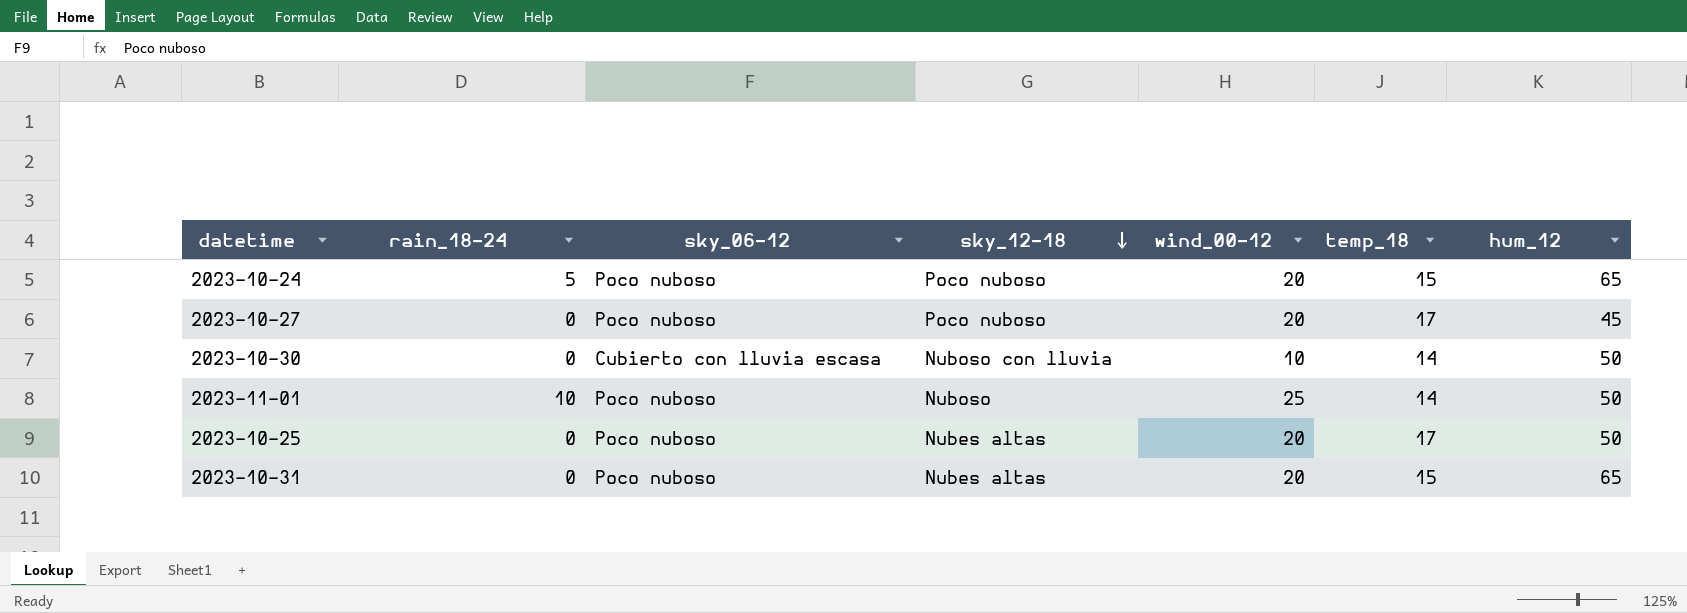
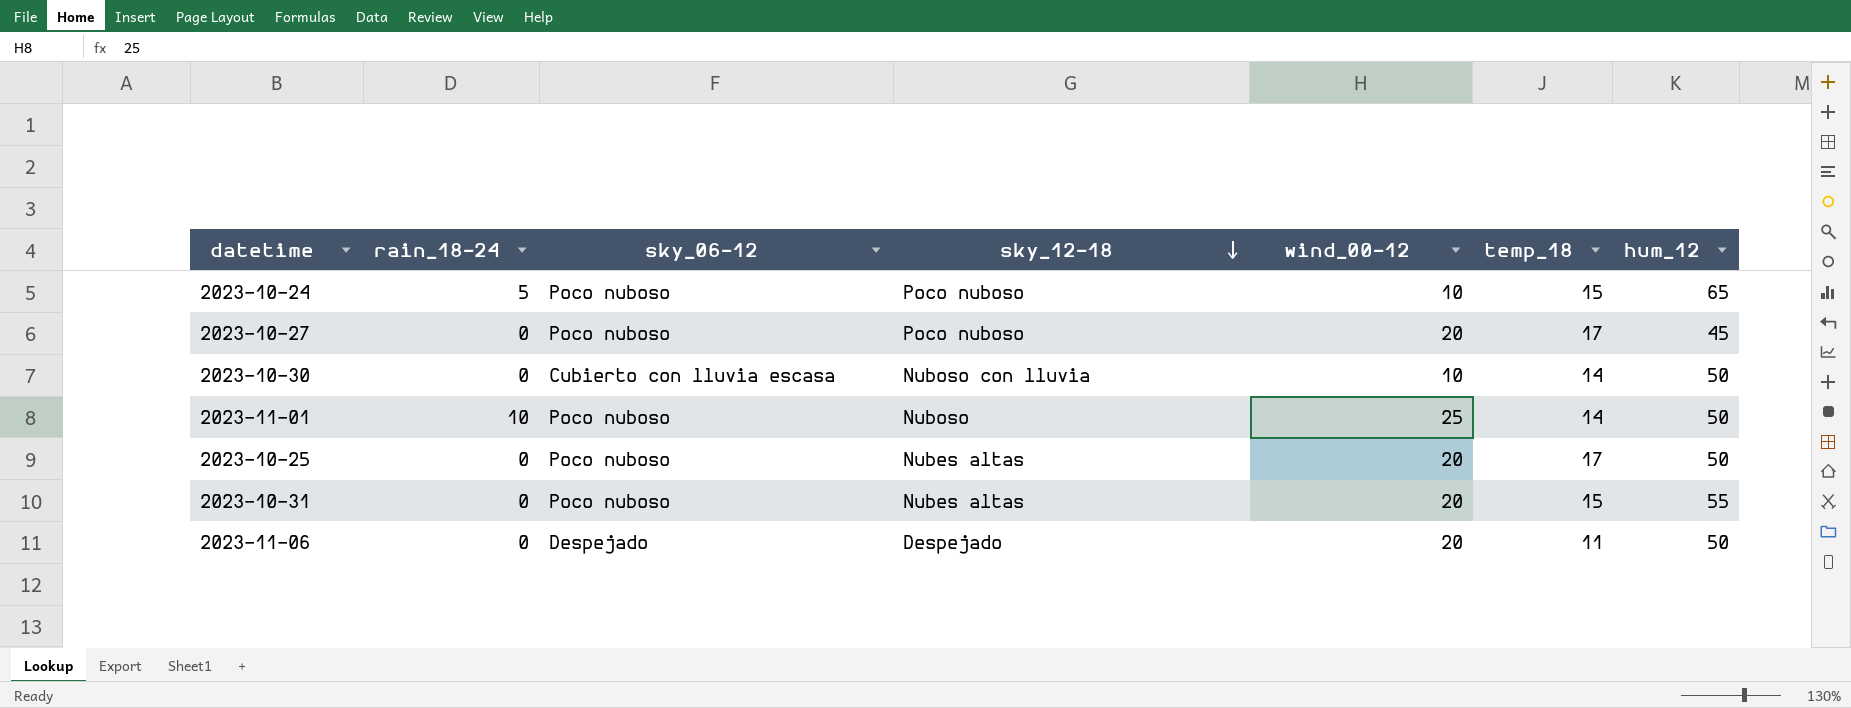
2023-10-24 | wind_00-12: 20 -> 10
2023-10-31 | hum_12: 65 -> 55
row 2023-11-06: none -> 0 | Despejado | Despejado | 20 | 11 | 50

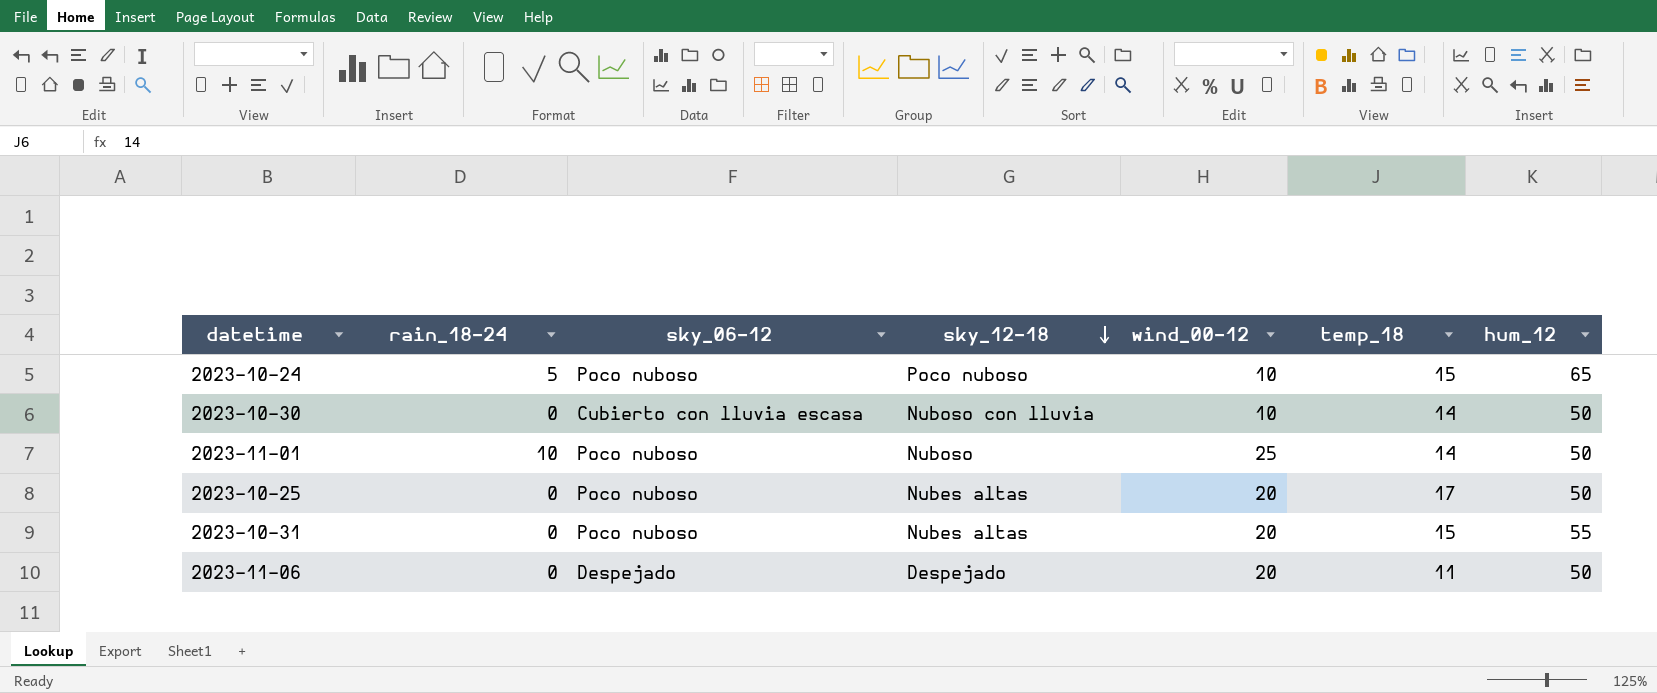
row 2023-10-27: 0 | Poco nuboso | Poco nuboso | 20 | 17 | 45 -> none

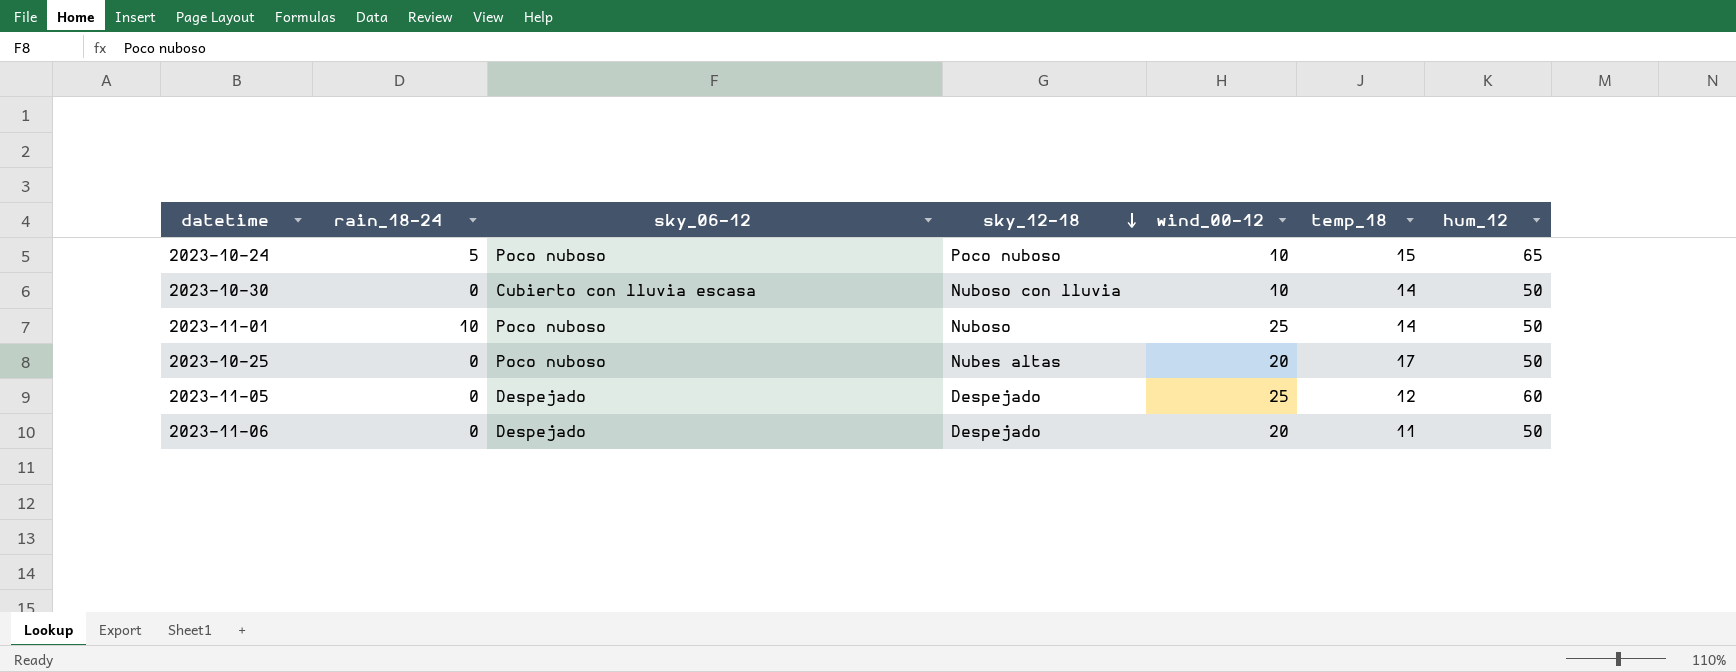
row 2023-10-31: 0 | Poco nuboso | Nubes altas | 20 | 15 | 55 -> none
row 2023-11-05: none -> 0 | Despejado | Despejado | 25 | 12 | 60

